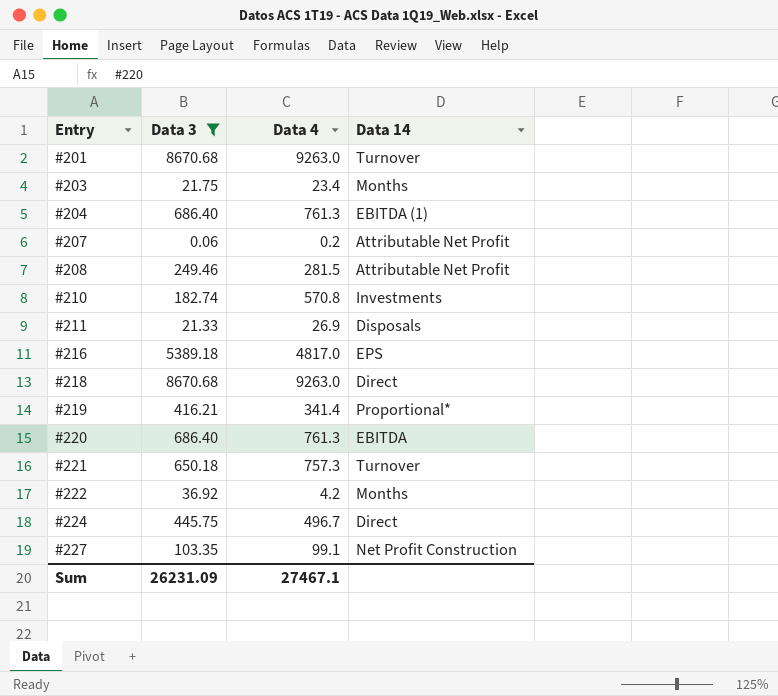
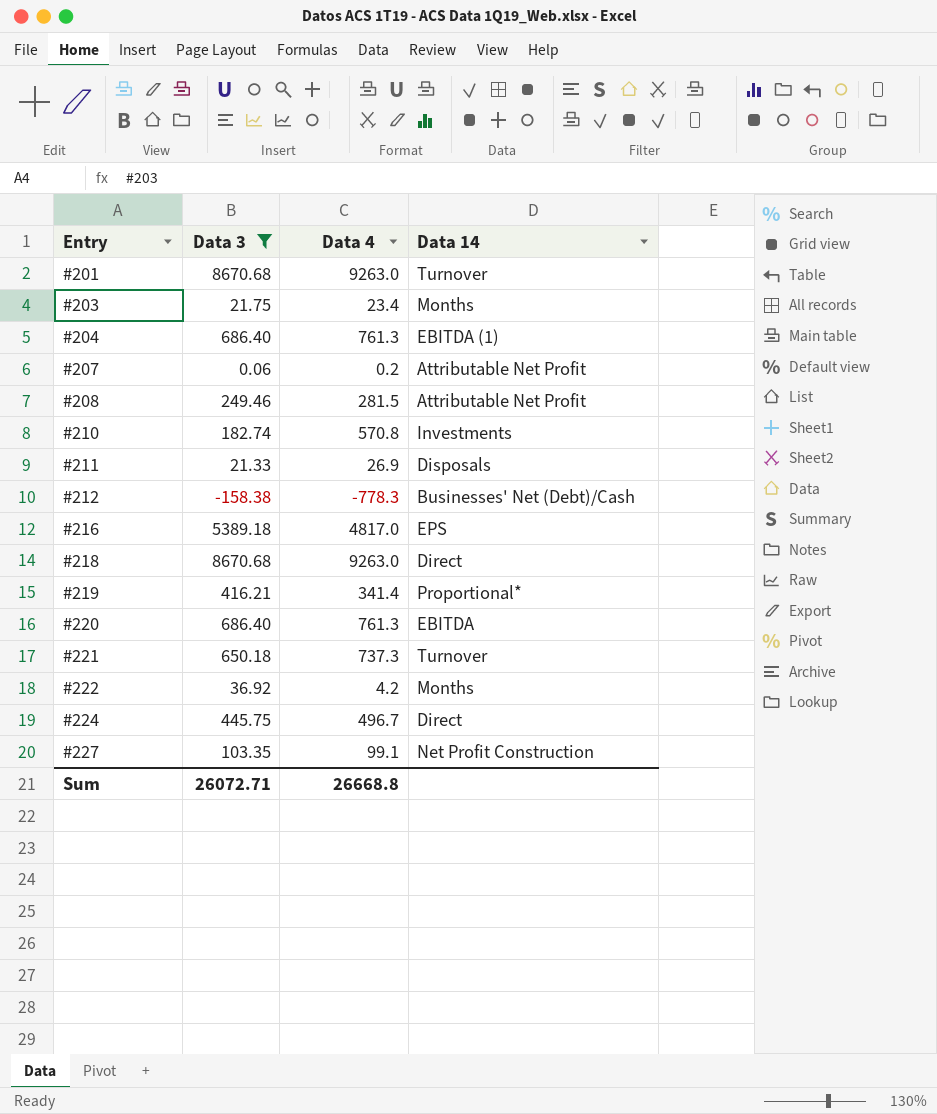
row #212: none -> -158.38 | -778.3 | Businesses' Net (Debt)/Cash
#221 | Data 4: 757.3 -> 737.3
Sum | Data 3: 26231.09 -> 26072.71
Sum | Data 4: 27467.1 -> 26668.8

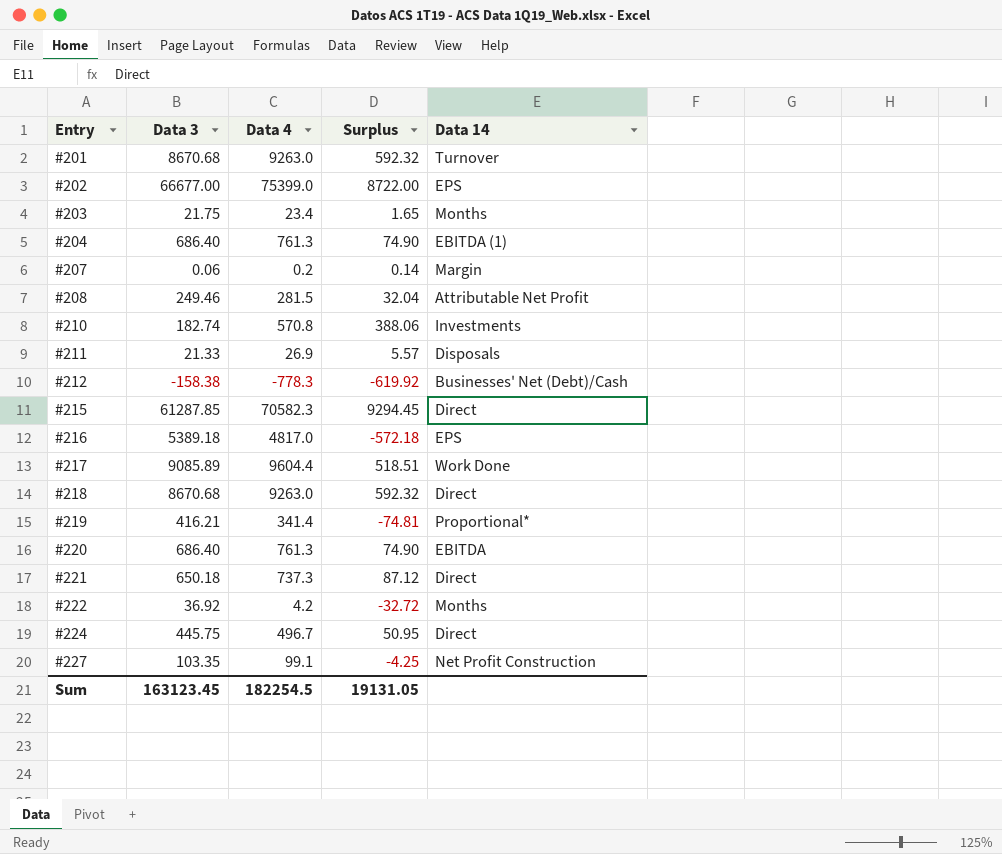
filter: Data 3 <= 8670.68 -> none
column Surplus | formula: none -> [Data 4] - [Data 3]
#207 | Data 14: Attributable Net Profit -> Margin
#221 | Data 14: Turnover -> Direct
Sum | Data 3: 26072.71 -> 163123.45
Sum | Data 4: 26668.8 -> 182254.5

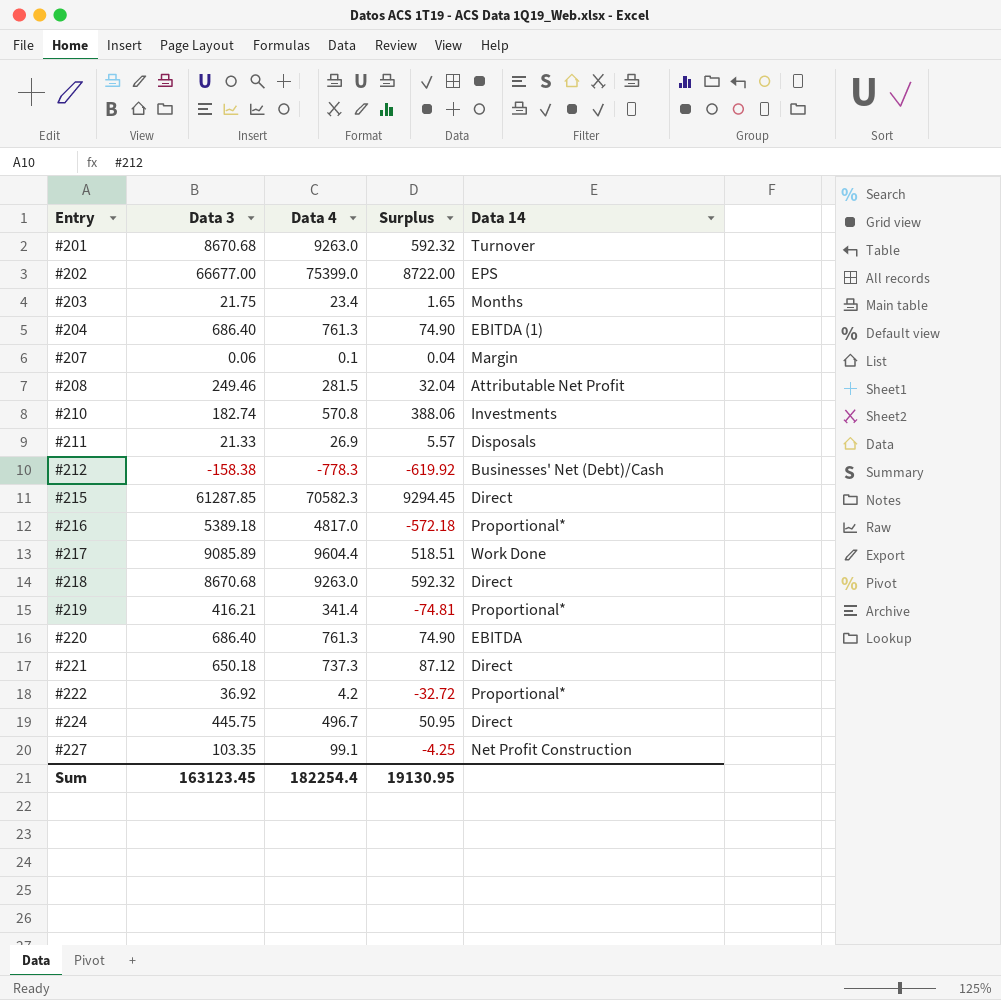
#207 | Data 4: 0.2 -> 0.1
#207 | Surplus: 0.14 -> 0.04
#216 | Data 14: EPS -> Proportional*
#222 | Data 14: Months -> Proportional*
Sum | Data 4: 182254.5 -> 182254.4
Sum | Surplus: 19131.05 -> 19130.95

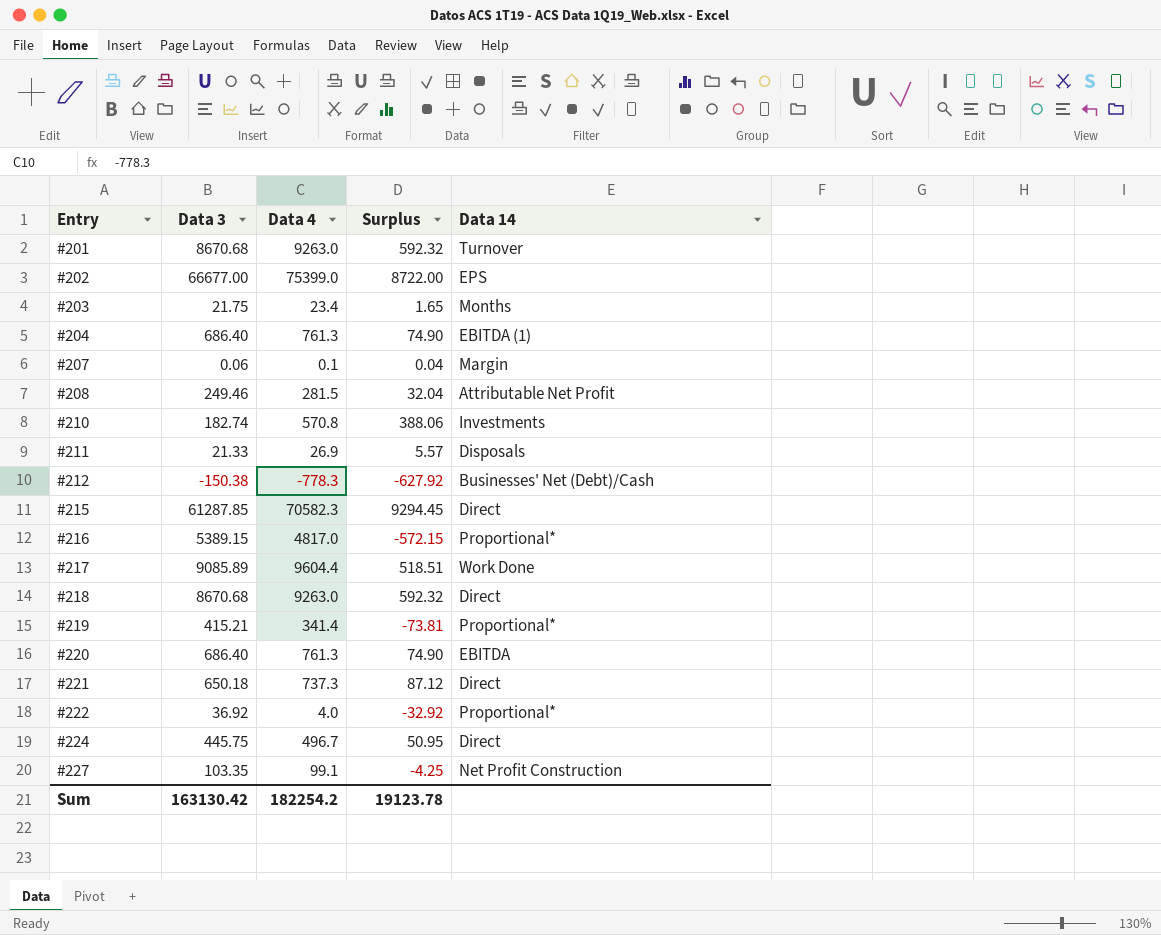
#212 | Data 3: -158.38 -> -150.38
#212 | Surplus: -619.92 -> -627.92
#216 | Data 3: 5389.18 -> 5389.15
#216 | Surplus: -572.18 -> -572.15
#219 | Data 3: 416.21 -> 415.21
#219 | Surplus: -74.81 -> -73.81
#222 | Data 4: 4.2 -> 4.0
#222 | Surplus: -32.72 -> -32.92
Sum | Data 3: 163123.45 -> 163130.42
Sum | Data 4: 182254.4 -> 182254.2
Sum | Surplus: 19130.95 -> 19123.78

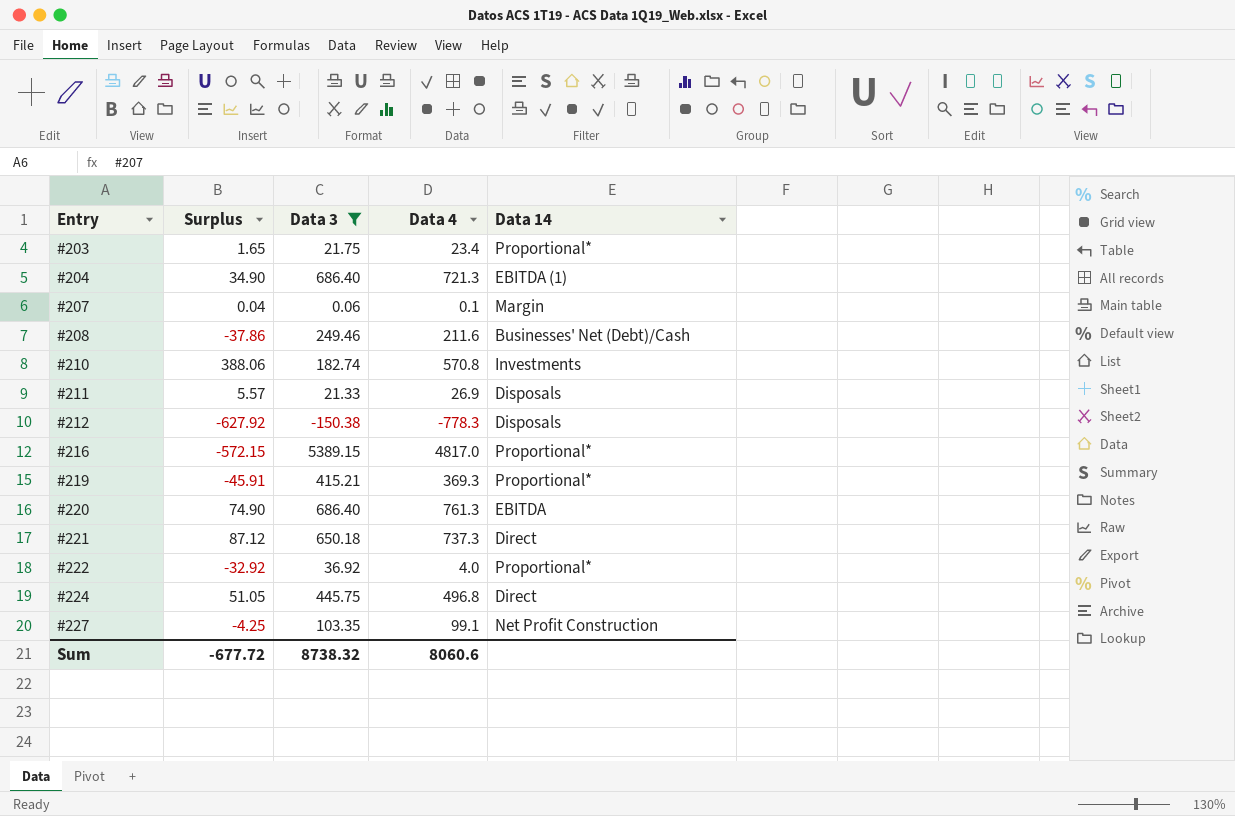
filter: none -> Data 3 <= 5389.15
column Surplus | position: 4 -> 2
#203 | Data 14: Months -> Proportional*
#204 | Surplus: 74.90 -> 34.90
#204 | Data 4: 761.3 -> 721.3
#208 | Surplus: 32.04 -> -37.86
#208 | Data 4: 281.5 -> 211.6
#208 | Data 14: Attributable Net Profit -> Businesses' Net (Debt)/Cash
#212 | Data 14: Businesses' Net (Debt)/Cash -> Disposals
#219 | Surplus: -73.81 -> -45.91
#219 | Data 4: 341.4 -> 369.3
#224 | Surplus: 50.95 -> 51.05
#224 | Data 4: 496.7 -> 496.8
Sum | Surplus: 19123.78 -> -677.72
Sum | Data 3: 163130.42 -> 8738.32
Sum | Data 4: 182254.2 -> 8060.6

